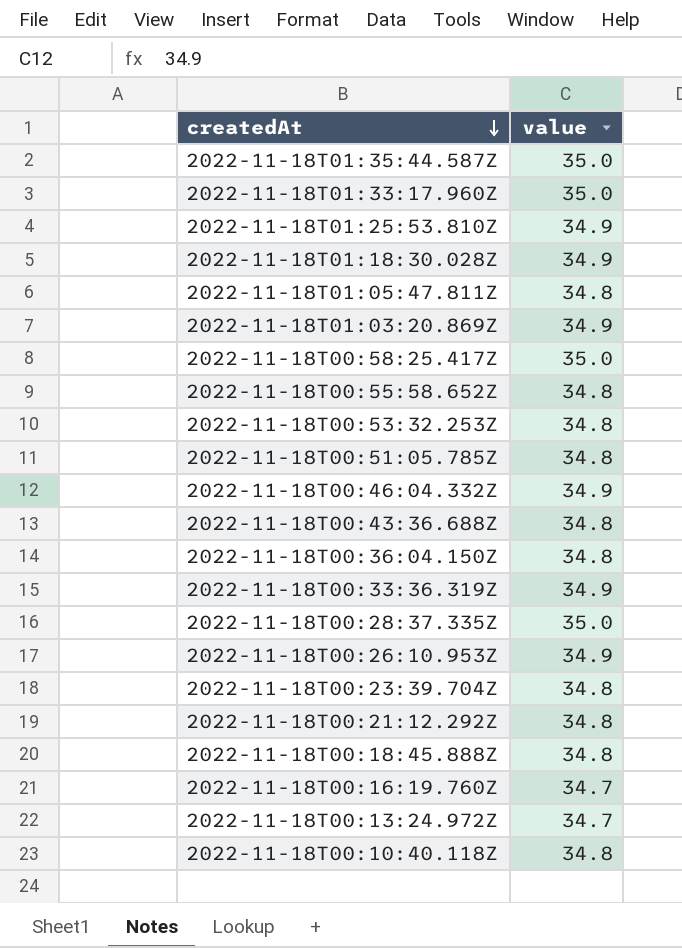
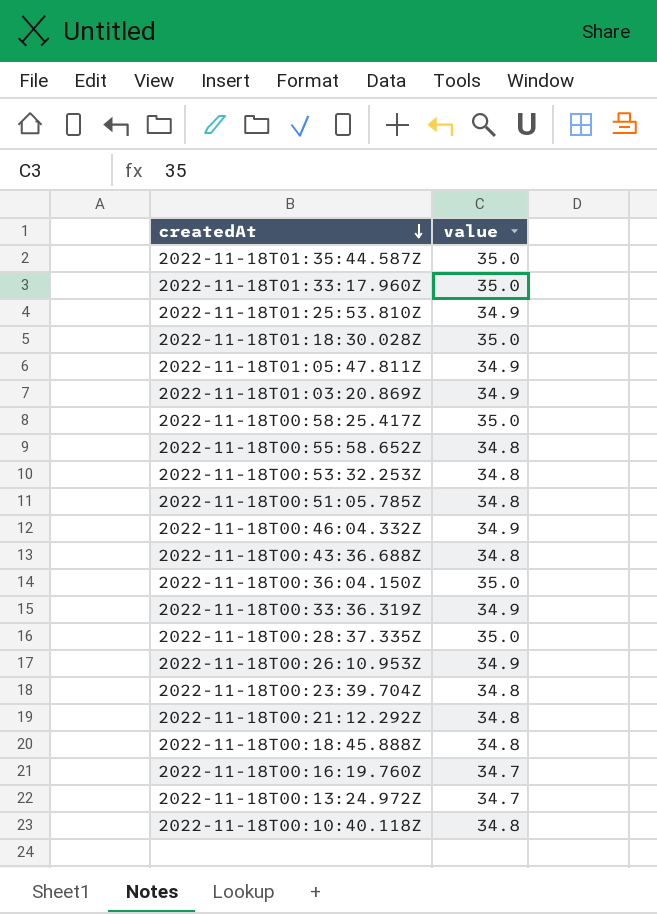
2022-11-18T01:18:30.028Z | value: 34.9 -> 35.0
2022-11-18T01:05:47.811Z | value: 34.8 -> 34.9
2022-11-18T00:36:04.150Z | value: 34.8 -> 35.0

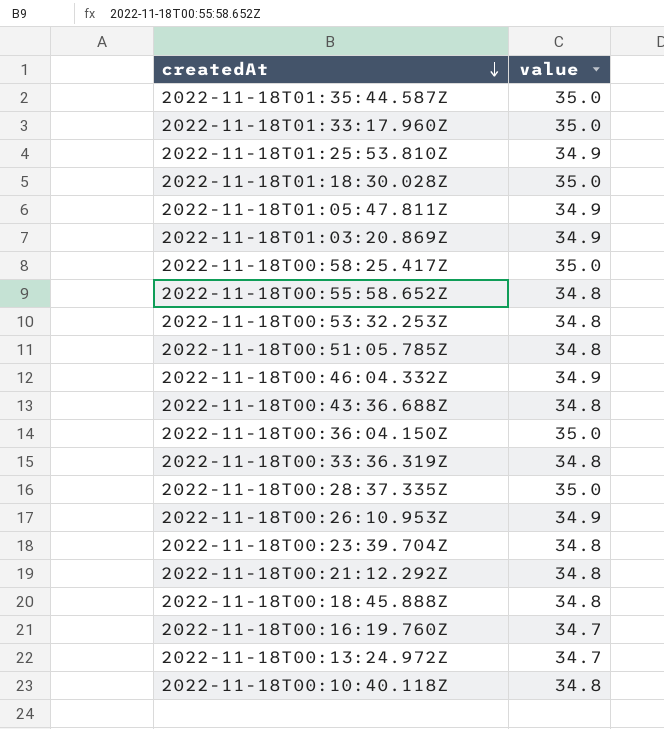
2022-11-18T00:33:36.319Z | value: 34.9 -> 34.8

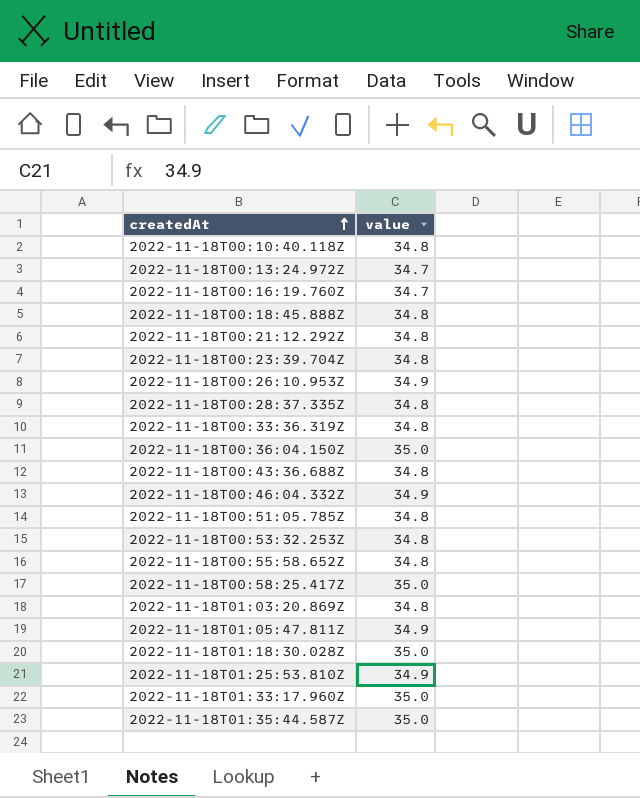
row order: createdAt descending -> createdAt ascending
2022-11-18T00:28:37.335Z | value: 35.0 -> 34.8
2022-11-18T01:03:20.869Z | value: 34.9 -> 34.8

